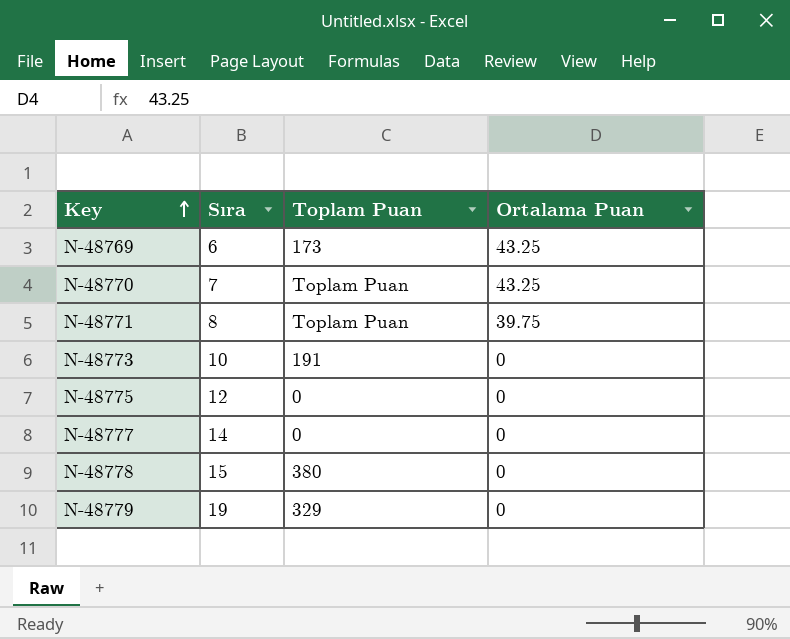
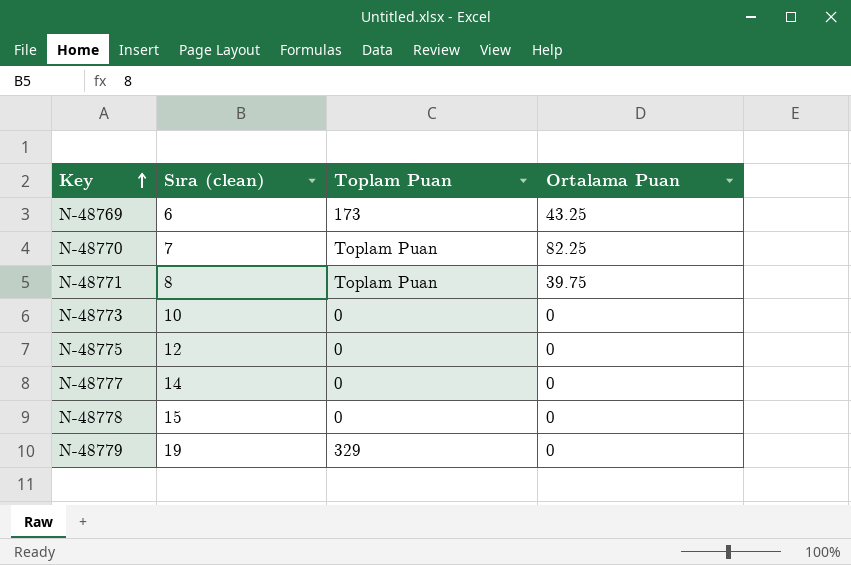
column name: Sıra -> Sıra (clean)
N-48770 | Ortalama Puan: 43.25 -> 82.25
N-48773 | Toplam Puan: 191 -> 0
N-48778 | Toplam Puan: 380 -> 0

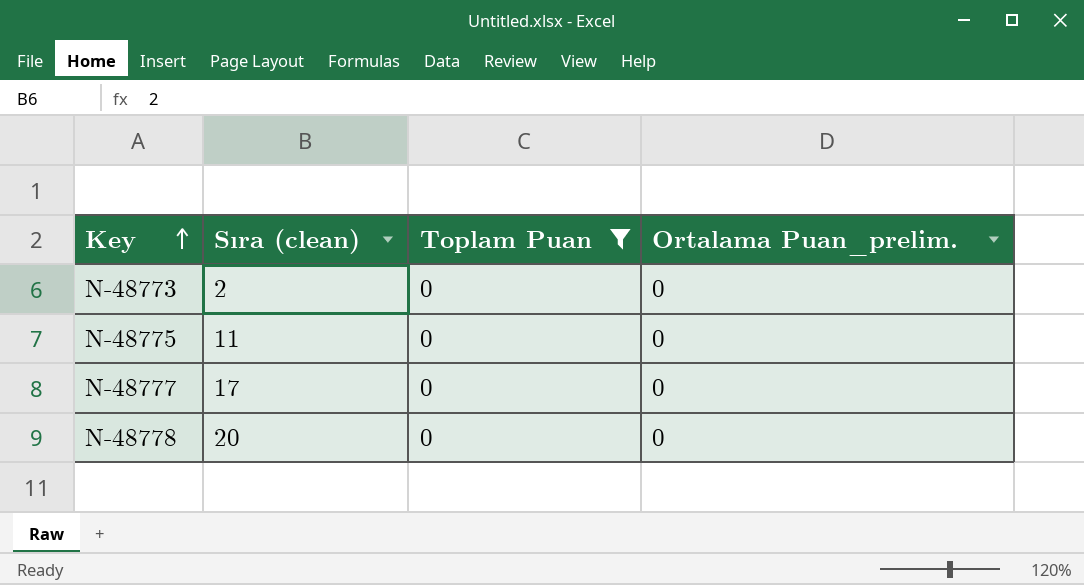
filter: none -> Toplam Puan = 0
column name: Ortalama Puan -> Ortalama Puan_prelim.
N-48773 | Sıra (clean): 10 -> 2
N-48775 | Sıra (clean): 12 -> 11
N-48777 | Sıra (clean): 14 -> 17
N-48778 | Sıra (clean): 15 -> 20

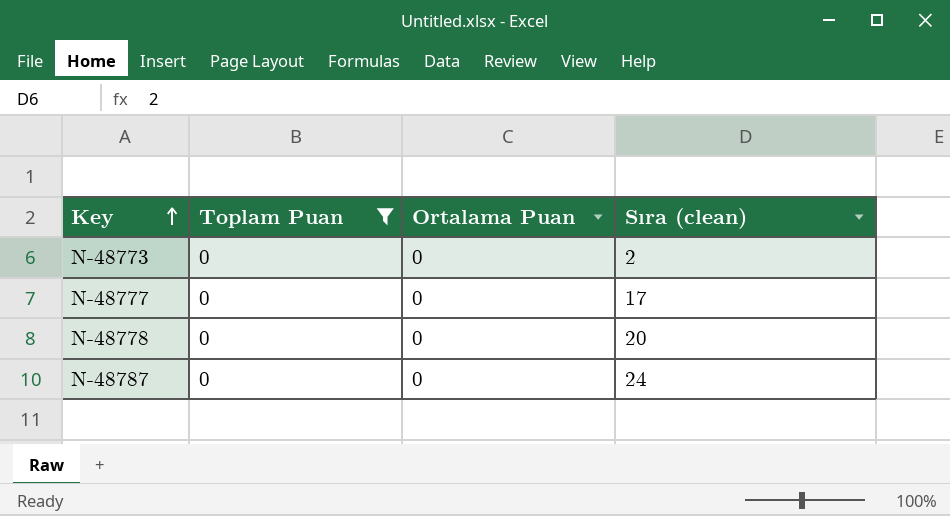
column name: Ortalama Puan_prelim. -> Ortalama Puan
column Sıra (clean) | position: 2 -> 4
row N-48775: 11 | 0 | 0 -> none
row N-48787: none -> 0 | 0 | 24

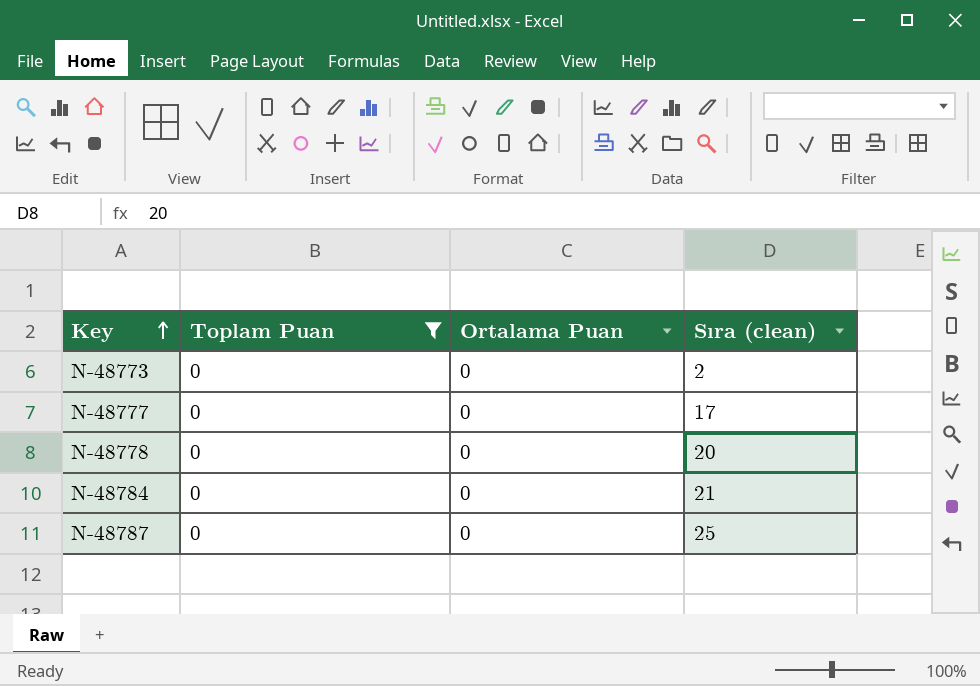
row N-48784: none -> 0 | 0 | 21
N-48787 | Sıra (clean): 24 -> 25

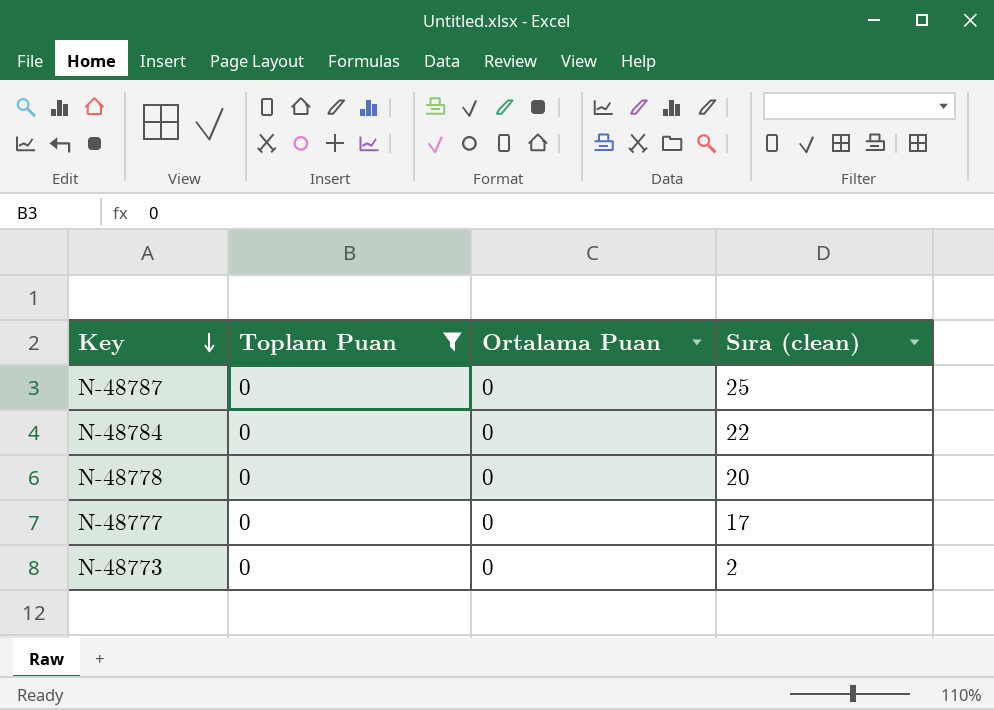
row order: Key ascending -> Key descending
N-48784 | Sıra (clean): 21 -> 22

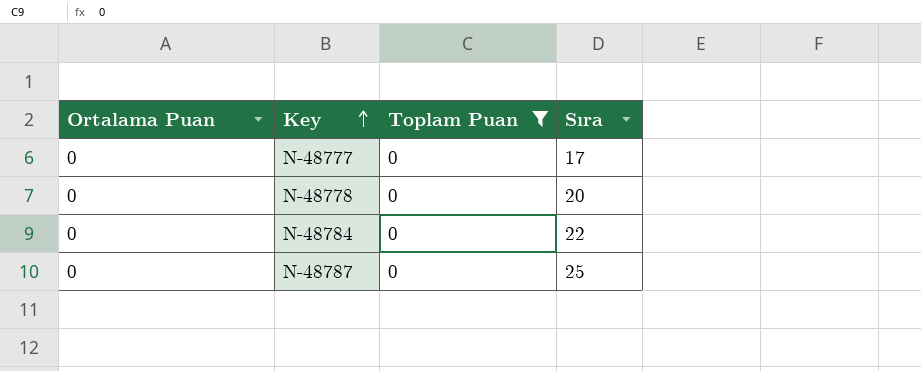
row order: Key descending -> Key ascending
column Ortalama Puan | position: 3 -> 1
column name: Sıra (clean) -> Sıra
row N-48773: 0 | 0 | 2 -> none

